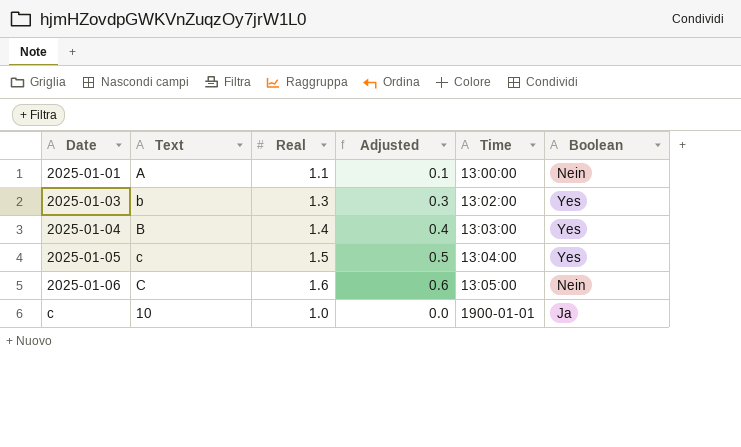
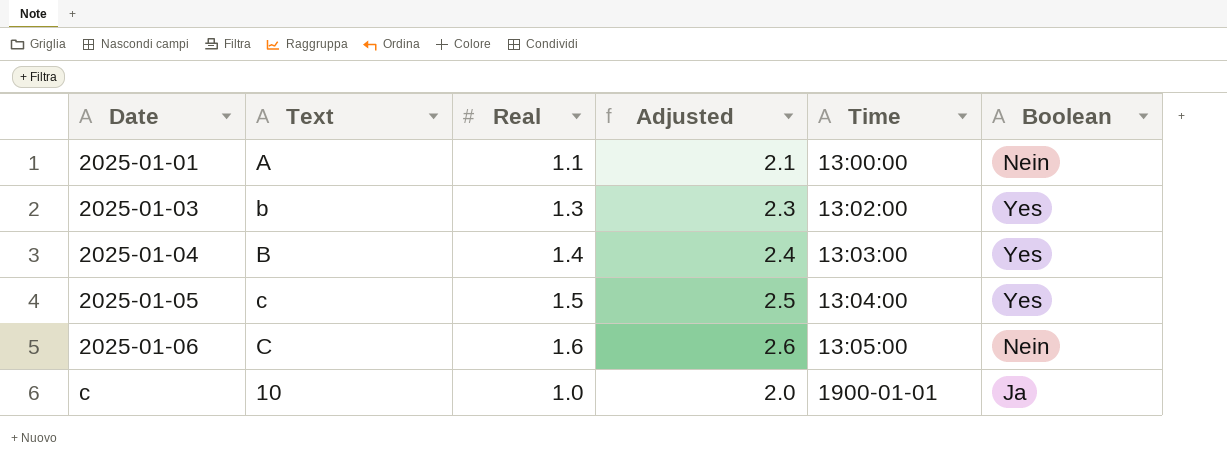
column Adjusted | formula: [Real] - 1 -> [Real] + 1

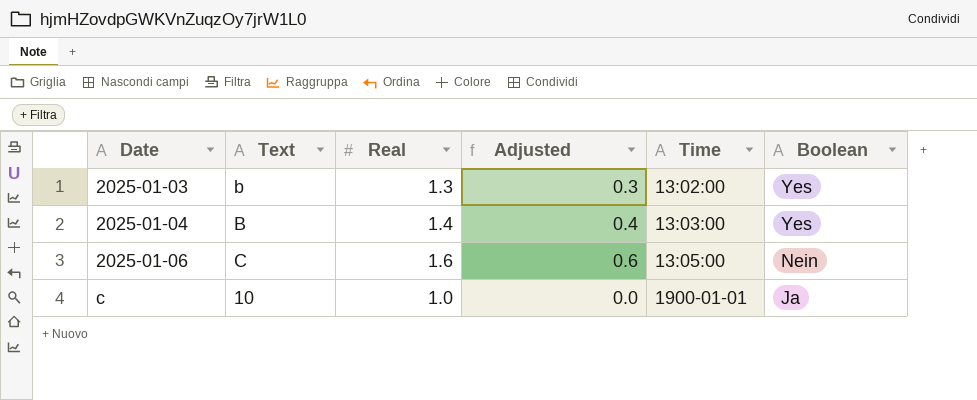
column Adjusted | formula: [Real] + 1 -> [Real] - 1
row 2025-01-01: A | 1.1 | 2.1 | 13:00:00 | Nein -> none
row 2025-01-05: c | 1.5 | 2.5 | 13:04:00 | Yes -> none

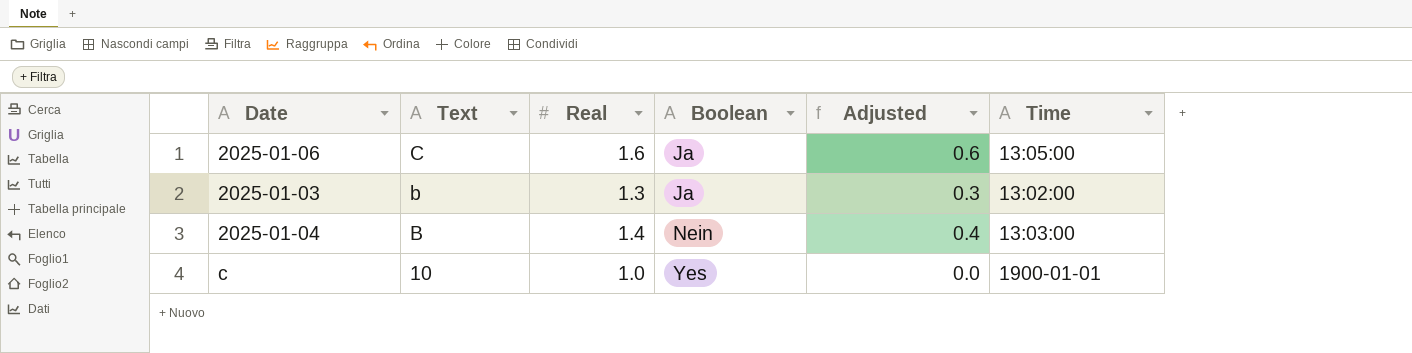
row order: Date ascending -> Text descending
column Boolean | position: 6 -> 4
2025-01-06 | Boolean: Nein -> Ja
2025-01-03 | Boolean: Yes -> Ja
2025-01-04 | Boolean: Yes -> Nein
c | Boolean: Ja -> Yes

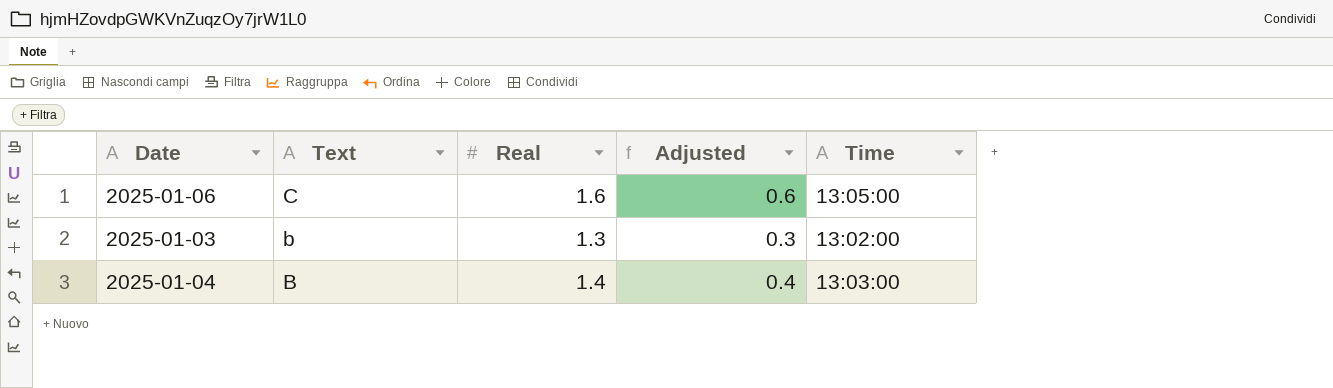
column Boolean | position: 4 -> none
row c: 10 | 1.0 | Yes | 0.0 | 1900-01-01 -> none

